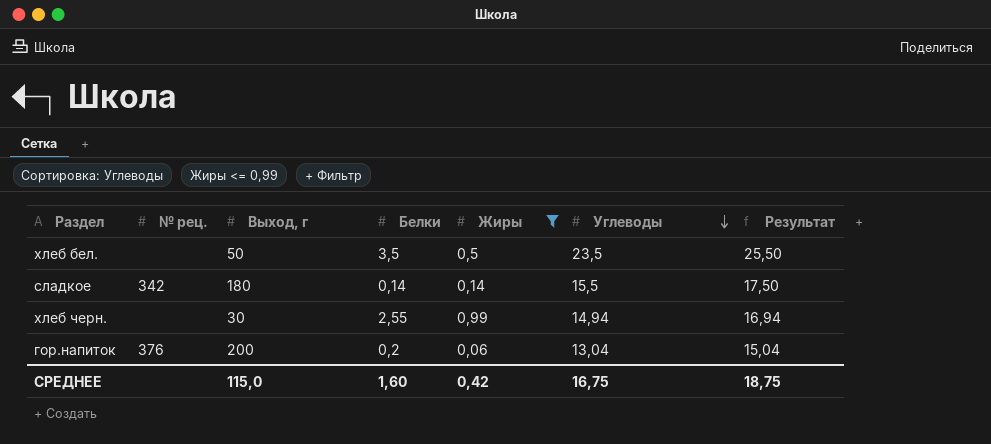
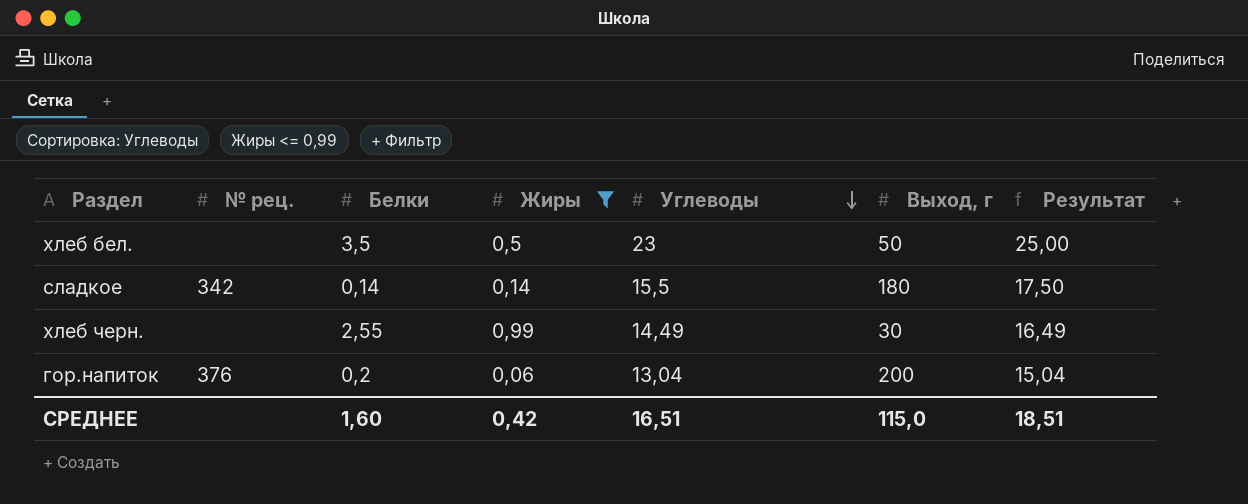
column Выход, г | position: 3 -> 6
хлеб бел. | Углеводы: 23,5 -> 23
хлеб бел. | Результат: 25,50 -> 25,00
хлеб черн. | Углеводы: 14,94 -> 14,49
хлеб черн. | Результат: 16,94 -> 16,49
СРЕДНЕЕ | Углеводы: 16,75 -> 16,51
СРЕДНЕЕ | Результат: 18,75 -> 18,51

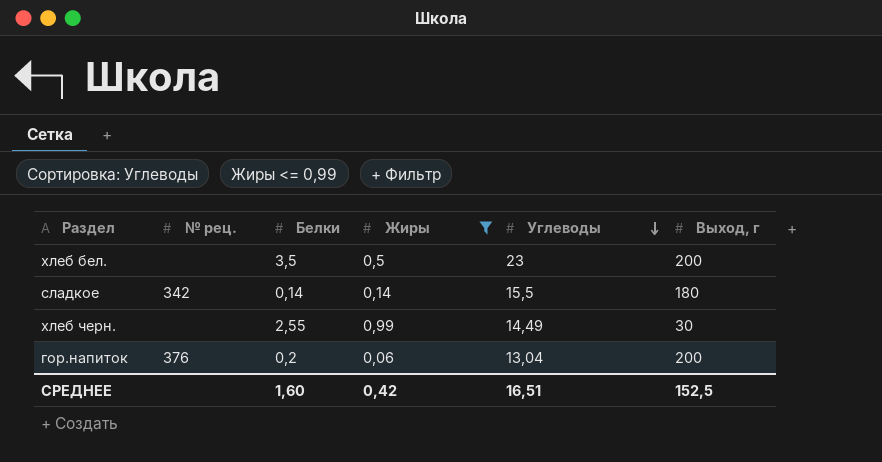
column Результат | formula: [Углеводы] + 2 -> none
хлеб бел. | Выход, г: 50 -> 200
СРЕДНЕЕ | Выход, г: 115,0 -> 152,5

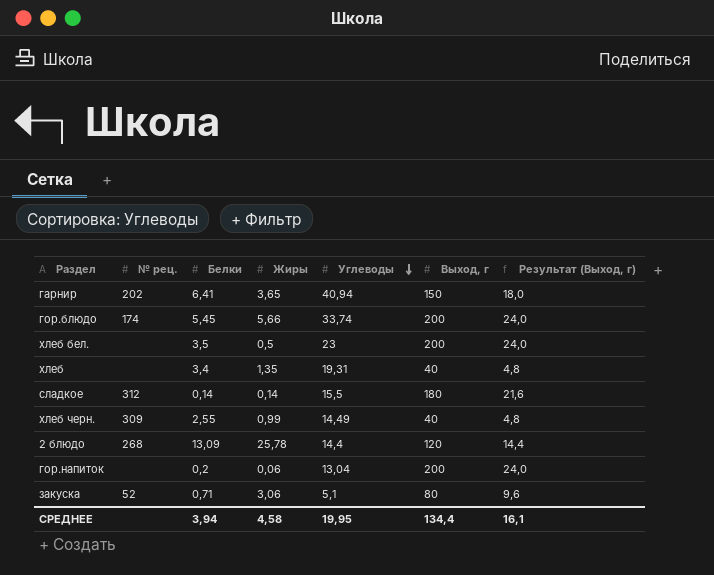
filter: Жиры <= 0,99 -> none
column Результат (Выход, г) | formula: none -> [Выход, г] * 0,12
сладкое | № рец.: 342 -> 312
хлеб черн. | № рец.: none -> 309
хлеб черн. | Выход, г: 30 -> 40
гор.напиток | № рец.: 376 -> none
СРЕДНЕЕ | Белки: 1,60 -> 3,94
СРЕДНЕЕ | Жиры: 0,42 -> 4,58
СРЕДНЕЕ | Углеводы: 16,51 -> 19,95
СРЕДНЕЕ | Выход, г: 152,5 -> 134,4

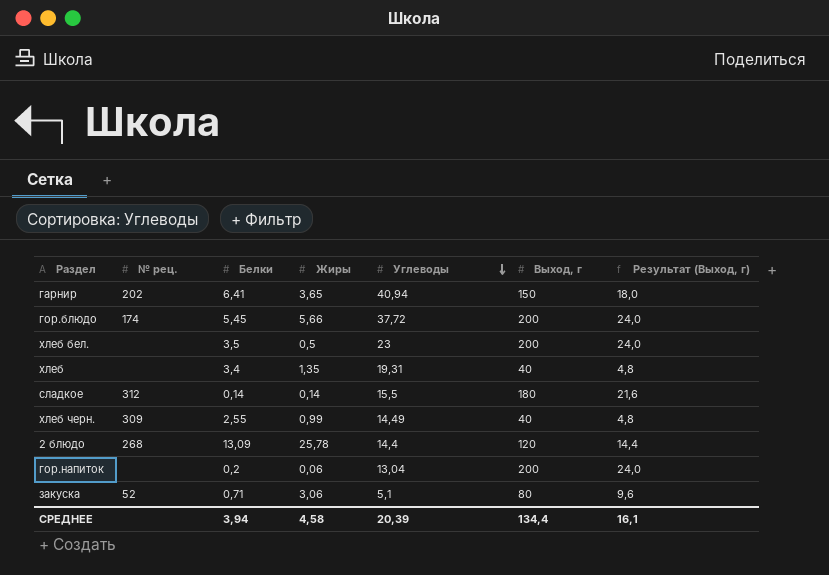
гор.блюдо | Углеводы: 33,74 -> 37,72
СРЕДНЕЕ | Углеводы: 19,95 -> 20,39

